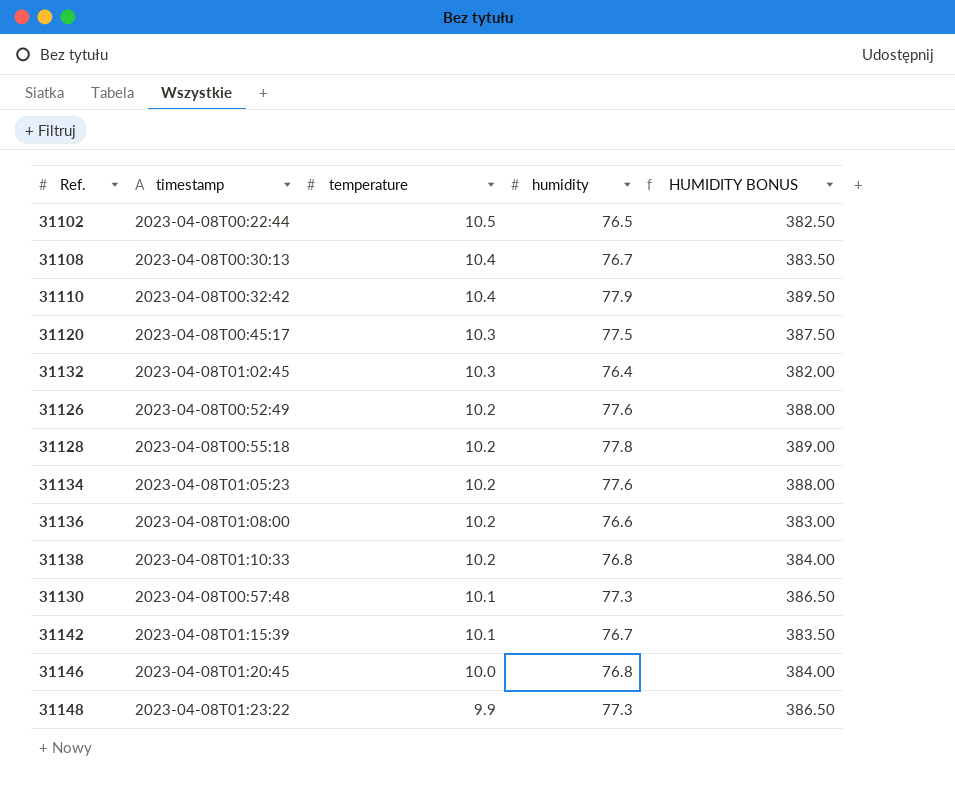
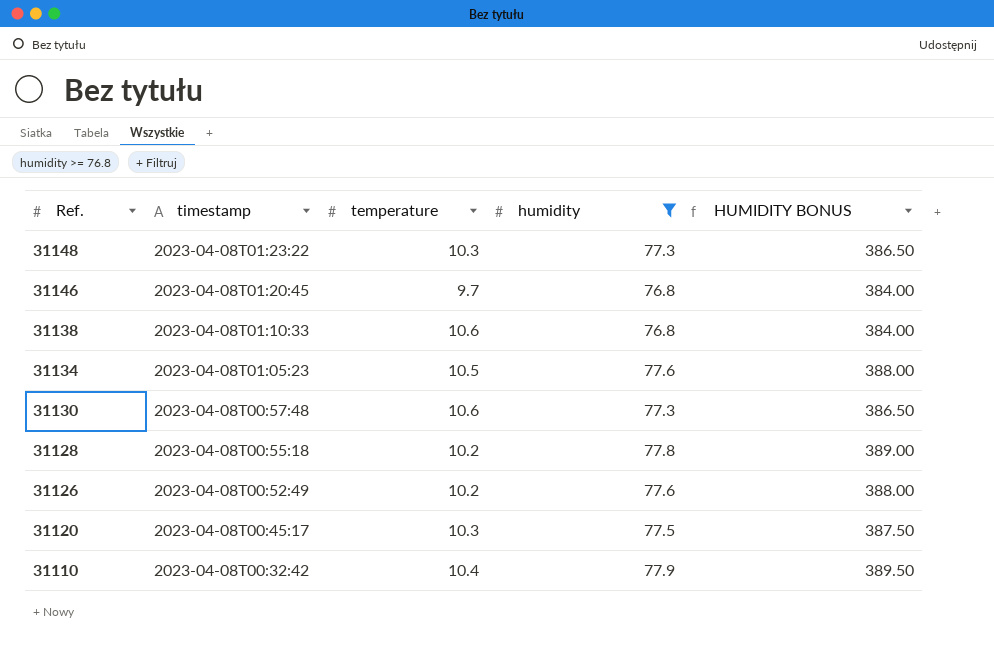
filter: none -> humidity >= 76.8
row order: temperature descending -> Ref. descending
31148 | temperature: 9.9 -> 10.3
31146 | temperature: 10.0 -> 9.7
31138 | temperature: 10.2 -> 10.6
31134 | temperature: 10.2 -> 10.5
31130 | temperature: 10.1 -> 10.6

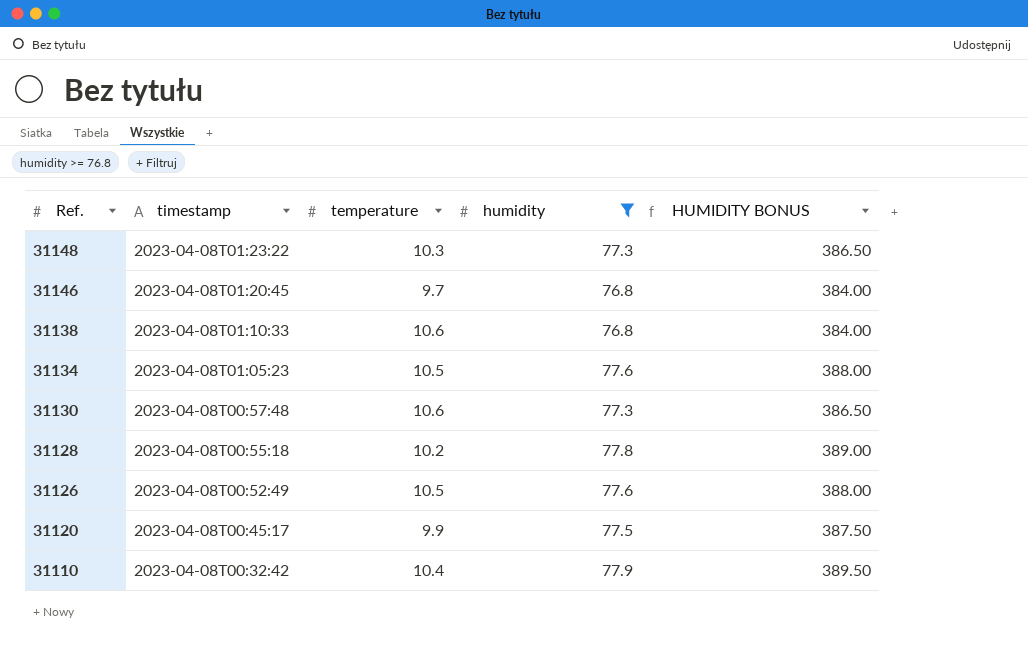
31126 | temperature: 10.2 -> 10.5
31120 | temperature: 10.3 -> 9.9

